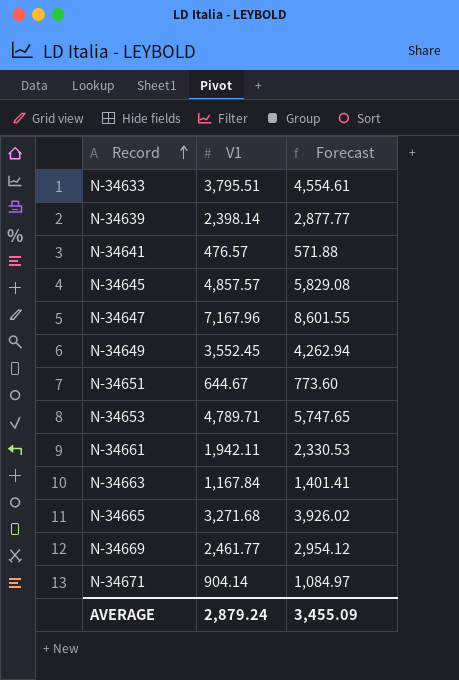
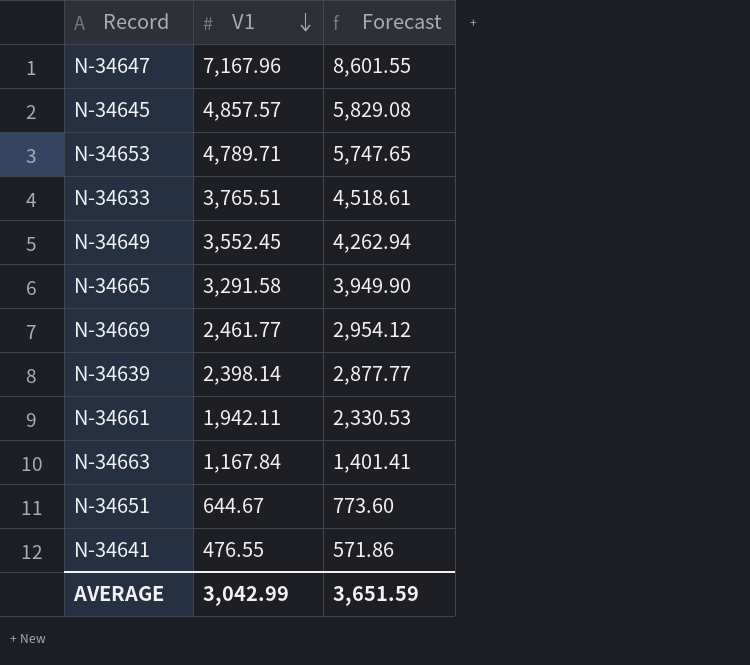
row order: Record ascending -> V1 descending
row N-34671: 904.14 | 1,084.97 -> none
N-34633 | V1: 3,795.51 -> 3,765.51
N-34633 | Forecast: 4,554.61 -> 4,518.61
N-34665 | V1: 3,271.68 -> 3,291.58
N-34665 | Forecast: 3,926.02 -> 3,949.90
N-34641 | V1: 476.57 -> 476.55
N-34641 | Forecast: 571.88 -> 571.86
AVERAGE | V1: 2,879.24 -> 3,042.99
AVERAGE | Forecast: 3,455.09 -> 3,651.59

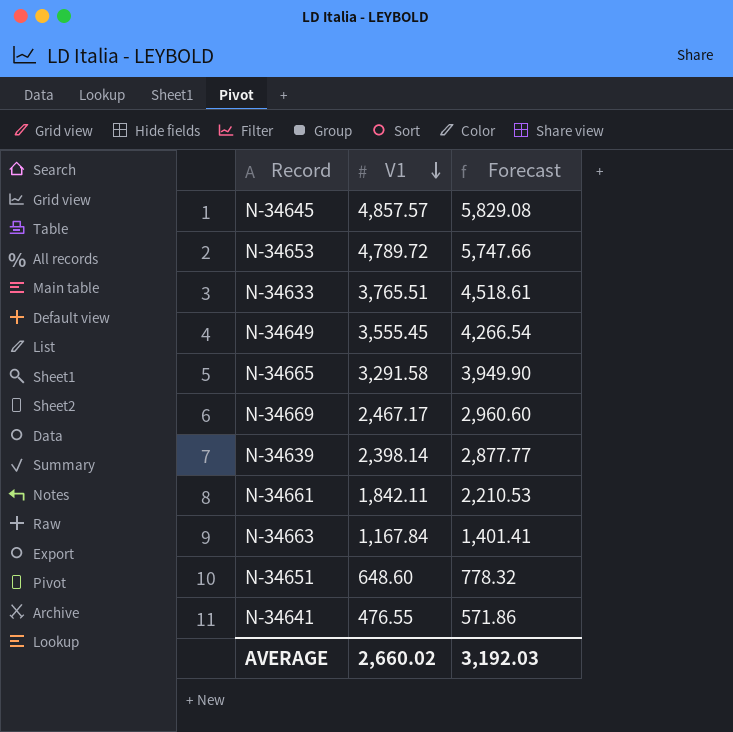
row N-34647: 7,167.96 | 8,601.55 -> none
N-34653 | V1: 4,789.71 -> 4,789.72
N-34653 | Forecast: 5,747.65 -> 5,747.66
N-34649 | V1: 3,552.45 -> 3,555.45
N-34649 | Forecast: 4,262.94 -> 4,266.54
N-34669 | V1: 2,461.77 -> 2,467.17
N-34669 | Forecast: 2,954.12 -> 2,960.60
N-34661 | V1: 1,942.11 -> 1,842.11
N-34661 | Forecast: 2,330.53 -> 2,210.53
N-34651 | V1: 644.67 -> 648.60
N-34651 | Forecast: 773.60 -> 778.32
AVERAGE | V1: 3,042.99 -> 2,660.02
AVERAGE | Forecast: 3,651.59 -> 3,192.03

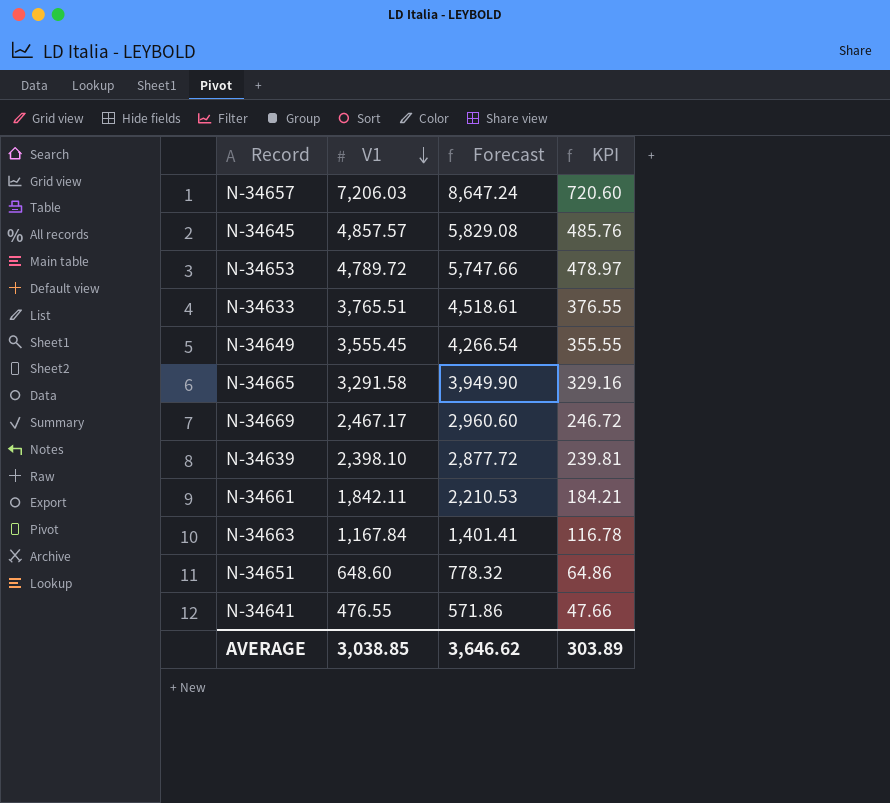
column KPI | formula: none -> [V1] * 0.1
row N-34657: none -> 7,206.03 | 8,647.24 | 720.60
N-34639 | V1: 2,398.14 -> 2,398.10
N-34639 | Forecast: 2,877.77 -> 2,877.72
AVERAGE | V1: 2,660.02 -> 3,038.85
AVERAGE | Forecast: 3,192.03 -> 3,646.62

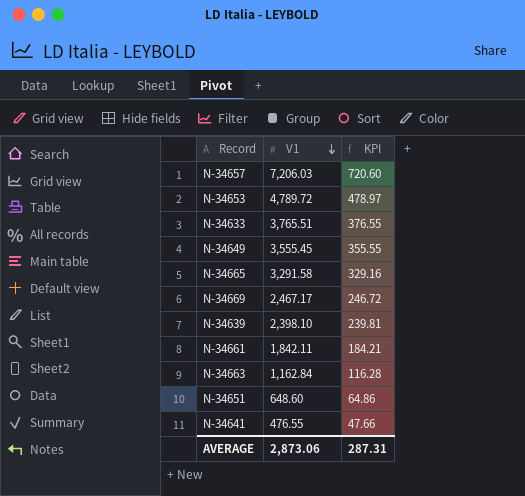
column Forecast | formula: [V1] * 1.2 -> none
row N-34645: 4,857.57 | 5,829.08 | 485.76 -> none
N-34663 | V1: 1,167.84 -> 1,162.84
N-34663 | KPI: 116.78 -> 116.28
AVERAGE | V1: 3,038.85 -> 2,873.06
AVERAGE | KPI: 303.89 -> 287.31

